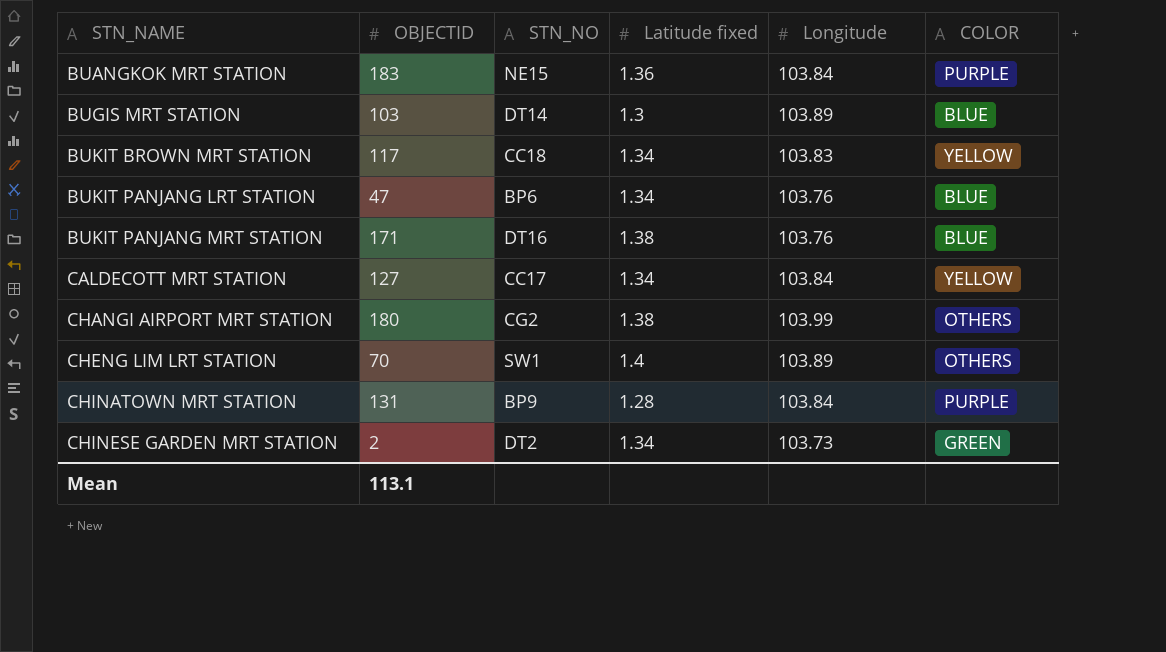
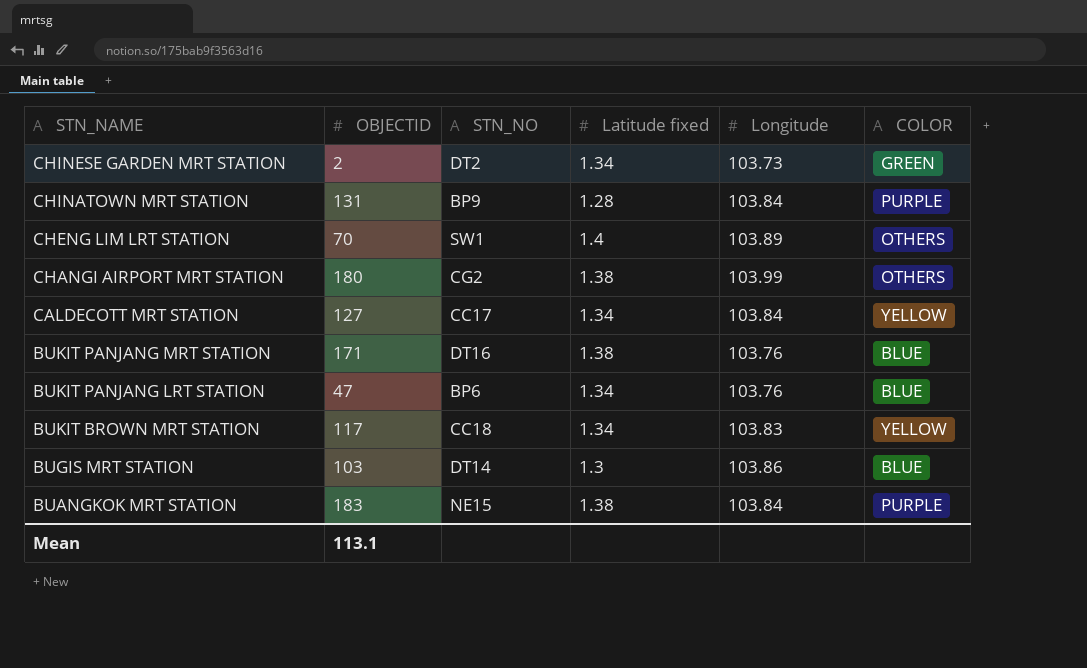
row order: STN_NAME ascending -> STN_NAME descending
BUGIS MRT STATION | Longitude: 103.89 -> 103.86
BUANGKOK MRT STATION | Latitude fixed: 1.36 -> 1.38

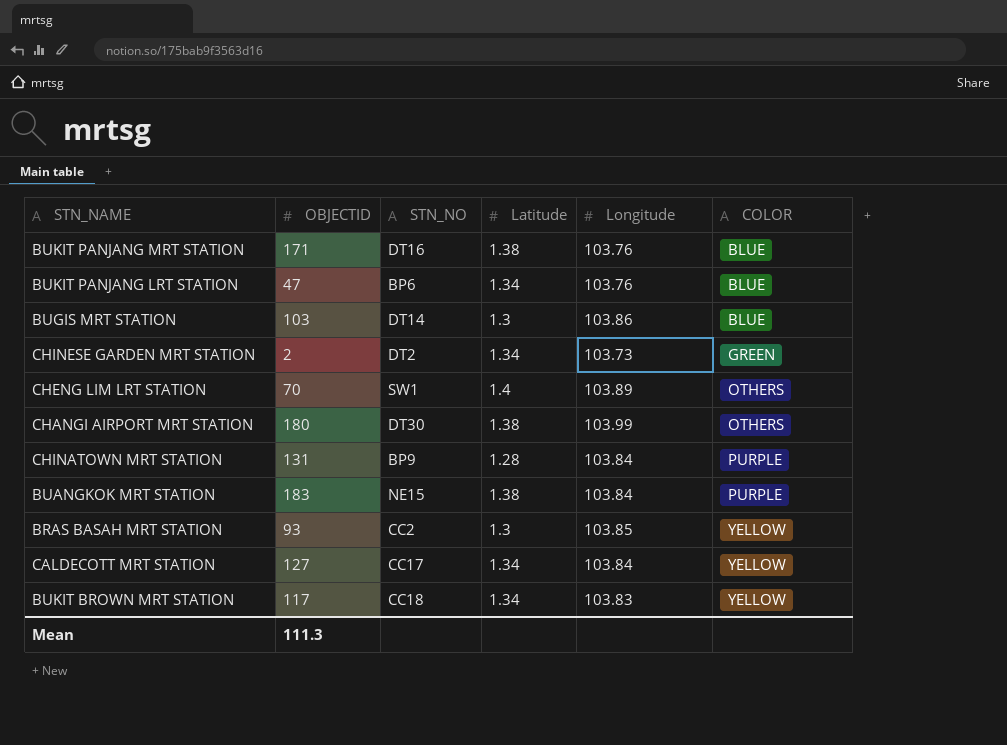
row order: STN_NAME descending -> COLOR ascending
column name: Latitude fixed -> Latitude
CHANGI AIRPORT MRT STATION | STN_NO: CG2 -> DT30
row BRAS BASAH MRT STATION: none -> 93 | CC2 | 1.3 | 103.85 | YELLOW
Mean | OBJECTID: 113.1 -> 111.3

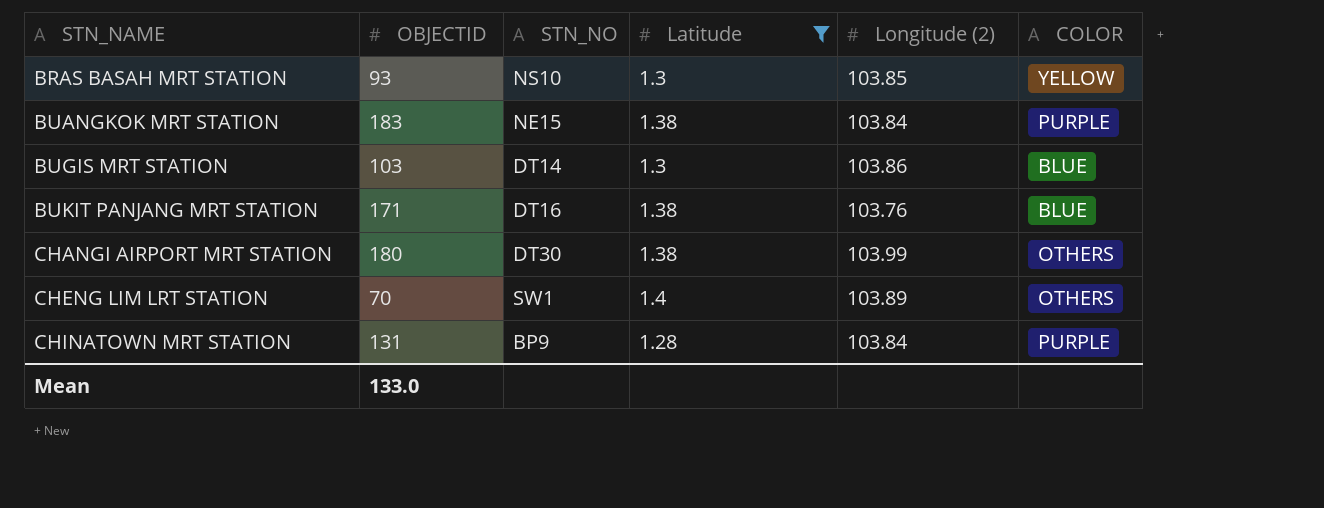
filter: none -> Latitude != 1.34
row order: COLOR ascending -> STN_NAME ascending
column name: Longitude -> Longitude (2)
BRAS BASAH MRT STATION | STN_NO: CC2 -> NS10
Mean | OBJECTID: 111.3 -> 133.0

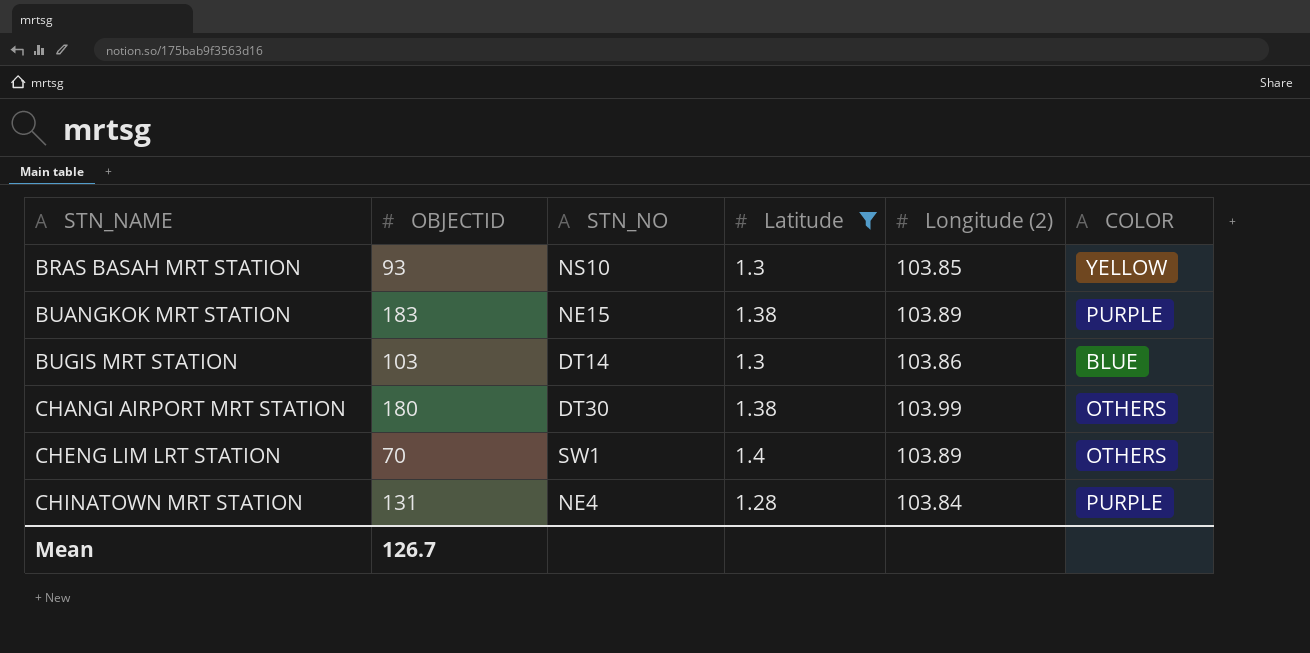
row BUKIT PANJANG MRT STATION: 171 | DT16 | 1.38 | 103.76 | BLUE -> none
BUANGKOK MRT STATION | Longitude (2): 103.84 -> 103.89
CHINATOWN MRT STATION | STN_NO: BP9 -> NE4
Mean | OBJECTID: 133.0 -> 126.7

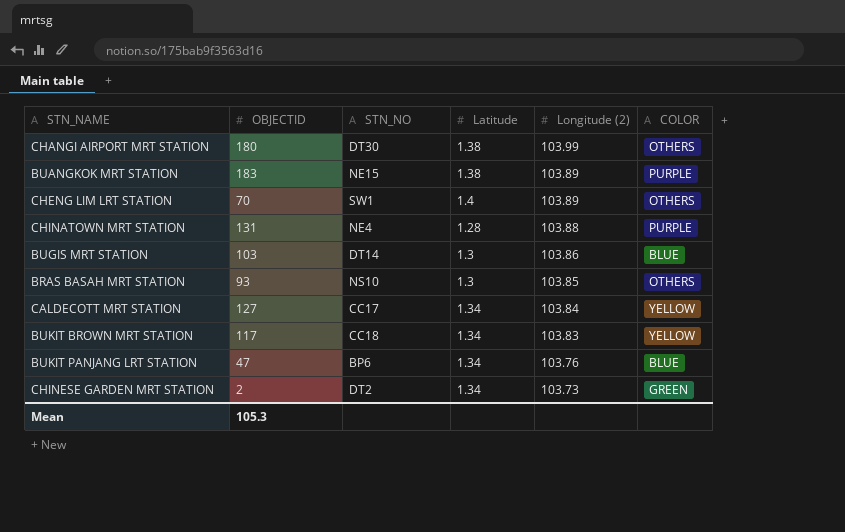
filter: Latitude != 1.34 -> none
row order: STN_NAME ascending -> Longitude (2) descending
CHINATOWN MRT STATION | Longitude (2): 103.84 -> 103.88
BRAS BASAH MRT STATION | COLOR: YELLOW -> OTHERS
Mean | OBJECTID: 126.7 -> 105.3

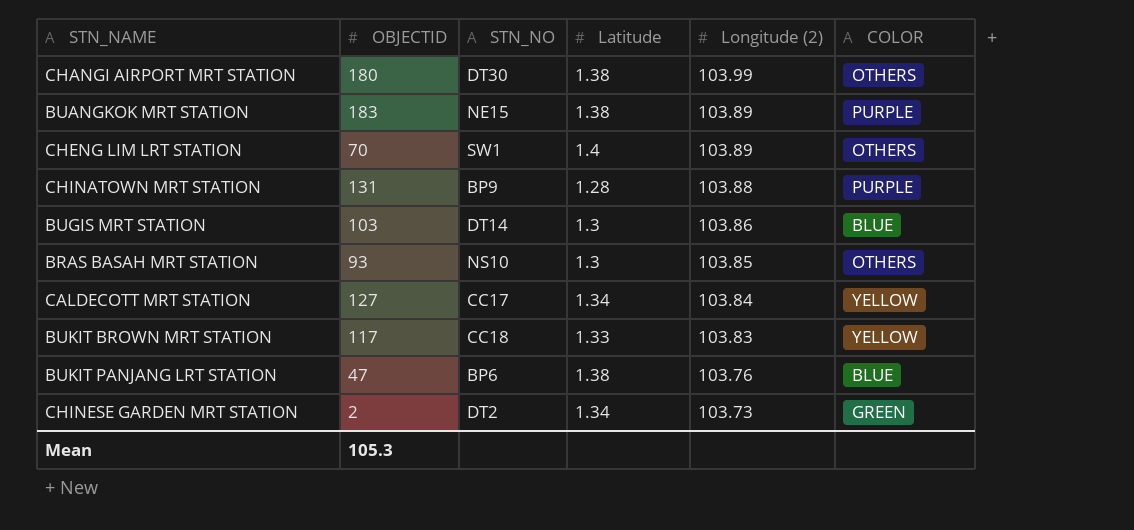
CHINATOWN MRT STATION | STN_NO: NE4 -> BP9
BUKIT BROWN MRT STATION | Latitude: 1.34 -> 1.33
BUKIT PANJANG LRT STATION | Latitude: 1.34 -> 1.38

